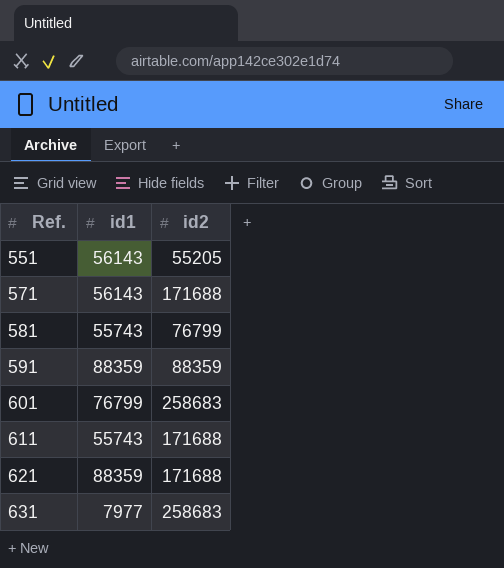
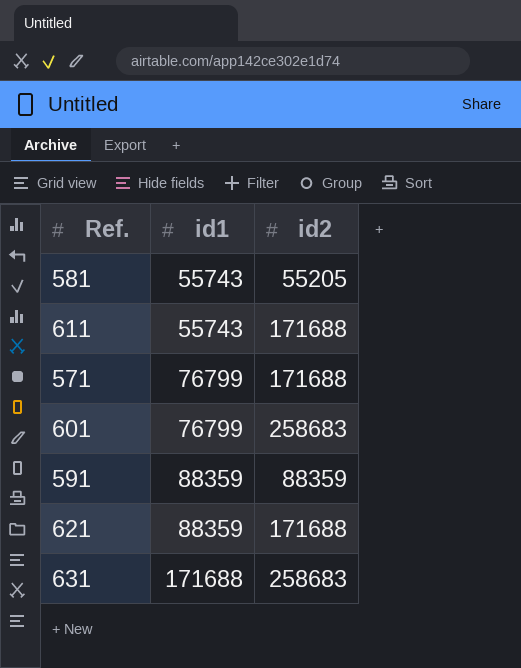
row order: Ref. ascending -> id1 ascending
row 551: 56143 | 55205 -> none
581 | id2: 76799 -> 55205
571 | id1: 56143 -> 76799
631 | id1: 7977 -> 171688

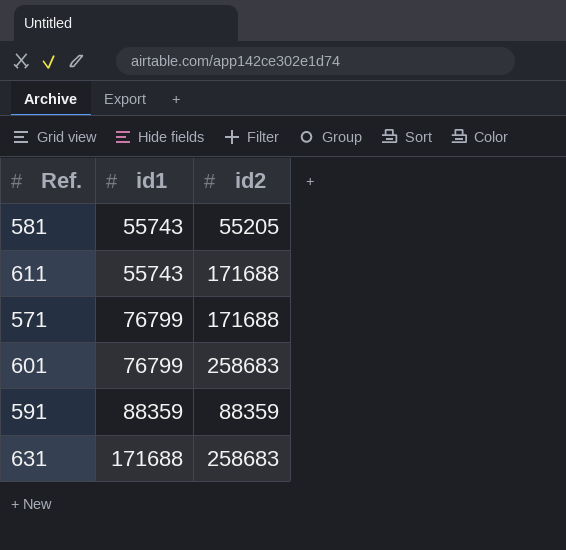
row 621: 88359 | 171688 -> none

